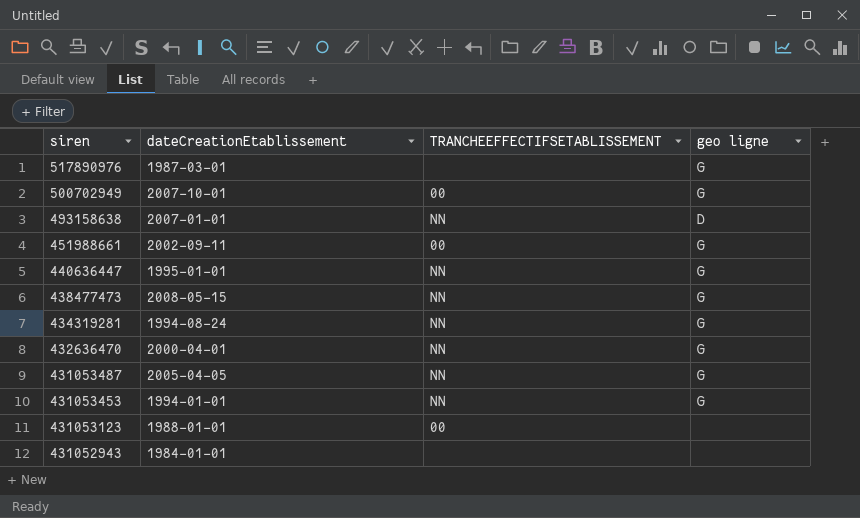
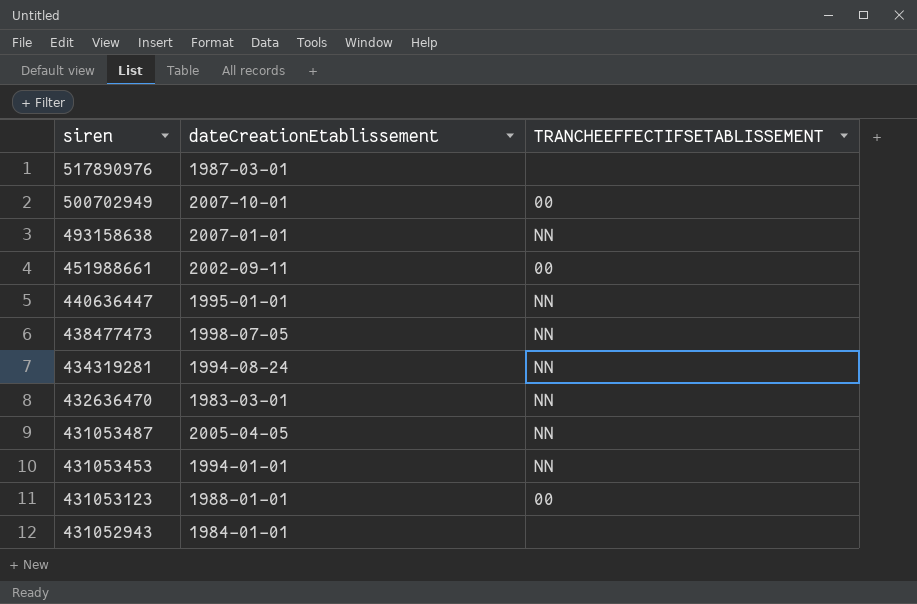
column geo ligne | position: 4 -> none
438477473 | dateCreationEtablissement: 2008-05-15 -> 1998-07-05
432636470 | dateCreationEtablissement: 2000-04-01 -> 1983-03-01

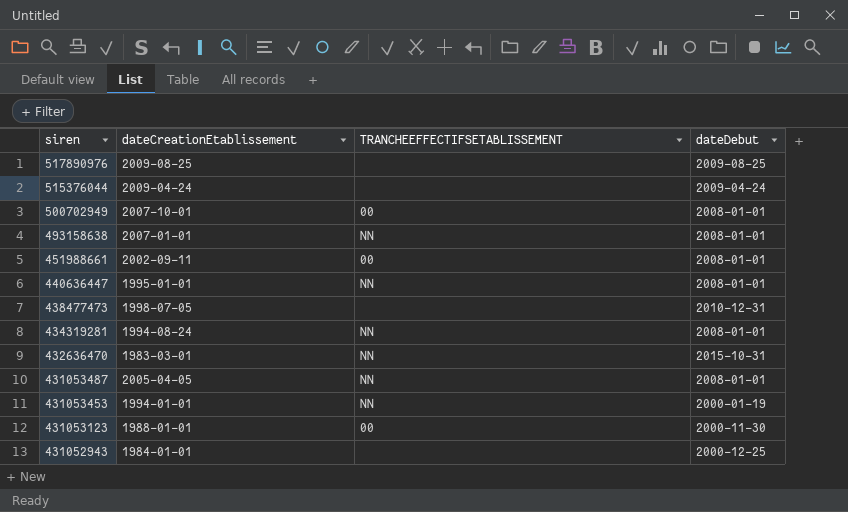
column dateDebut | position: none -> 4
517890976 | dateCreationEtablissement: 1987-03-01 -> 2009-08-25
row 515376044: none -> 2009-04-24 | none | 2009-04-24
438477473 | TRANCHEEFFECTIFSETABLISSEMENT: NN -> none

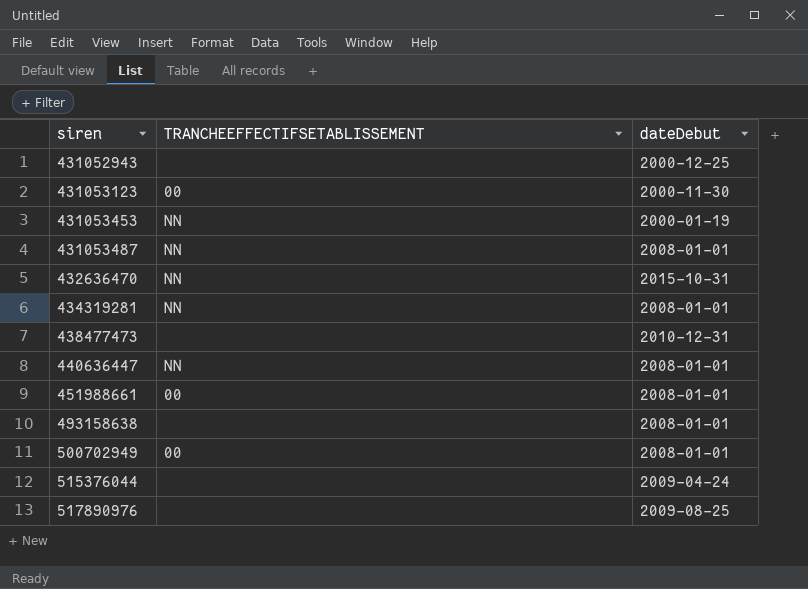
row order: siren descending -> siren ascending
column dateCreationEtablissement | position: 2 -> none
493158638 | TRANCHEEFFECTIFSETABLISSEMENT: NN -> none

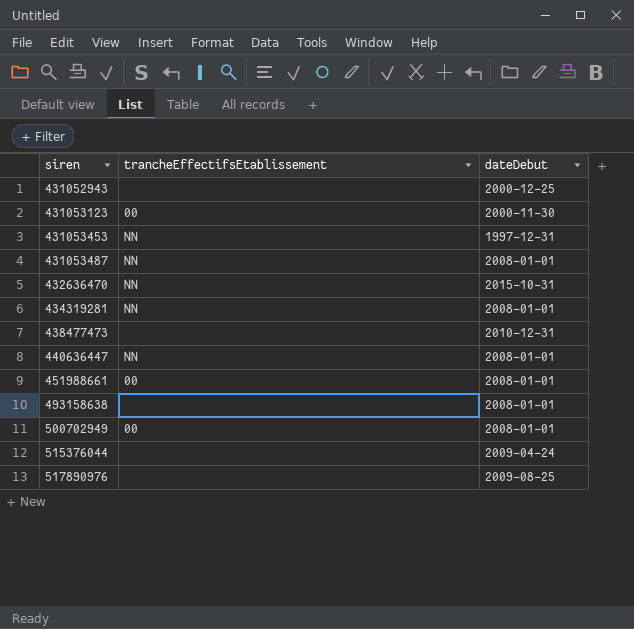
column name: TRANCHEEFFECTIFSETABLISSEMENT -> trancheEffectifsEtablissement
431053453 | dateDebut: 2000-01-19 -> 1997-12-31

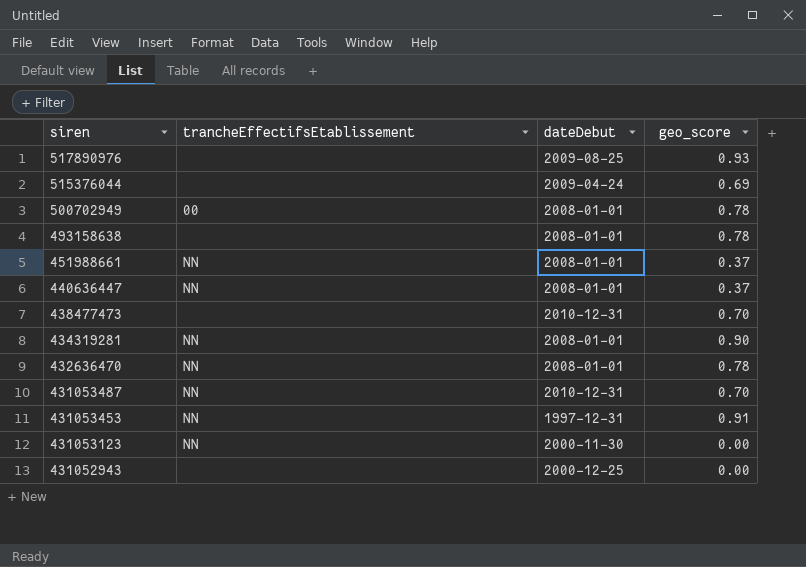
row order: siren ascending -> siren descending
column geo_score | position: none -> 4
451988661 | trancheEffectifsEtablissement: 00 -> NN
432636470 | dateDebut: 2015-10-31 -> 2008-01-01
431053487 | dateDebut: 2008-01-01 -> 2010-12-31
431053123 | trancheEffectifsEtablissement: 00 -> NN

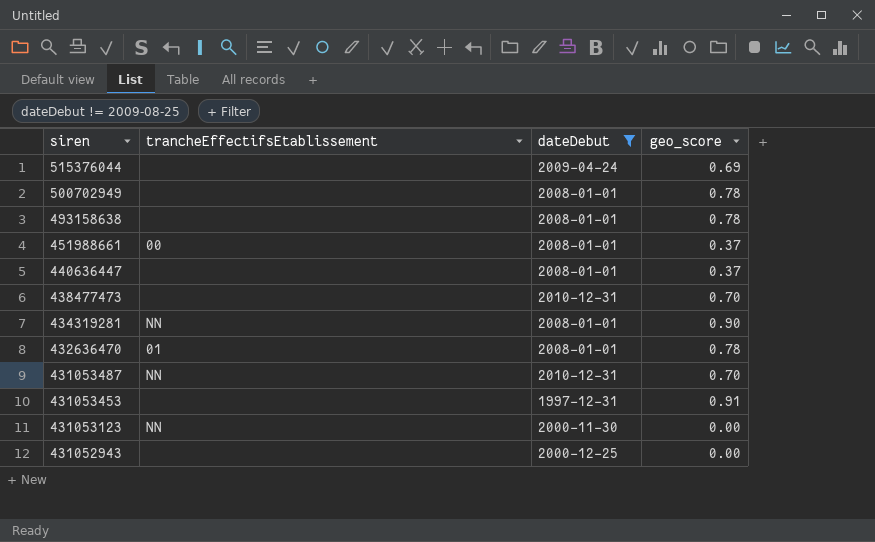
filter: none -> dateDebut != 2009-08-25
500702949 | trancheEffectifsEtablissement: 00 -> none
451988661 | trancheEffectifsEtablissement: NN -> 00
440636447 | trancheEffectifsEtablissement: NN -> none
432636470 | trancheEffectifsEtablissement: NN -> 01
431053453 | trancheEffectifsEtablissement: NN -> none

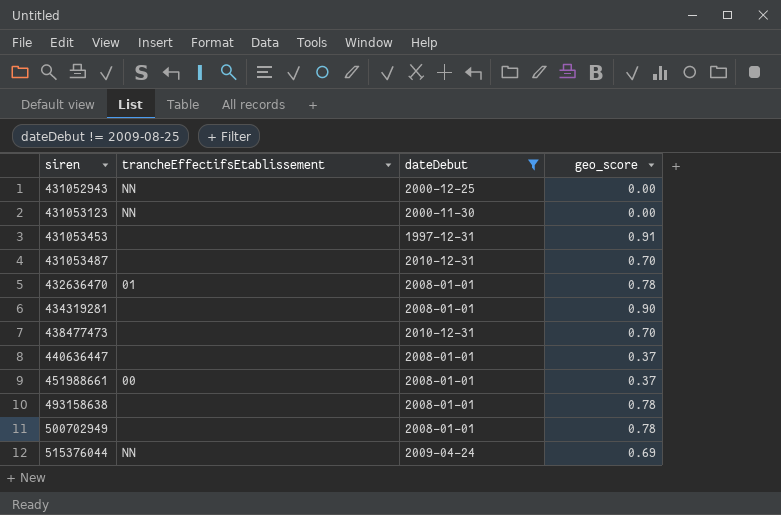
row order: siren descending -> siren ascending
431052943 | trancheEffectifsEtablissement: none -> NN
431053487 | trancheEffectifsEtablissement: NN -> none
434319281 | trancheEffectifsEtablissement: NN -> none
515376044 | trancheEffectifsEtablissement: none -> NN

